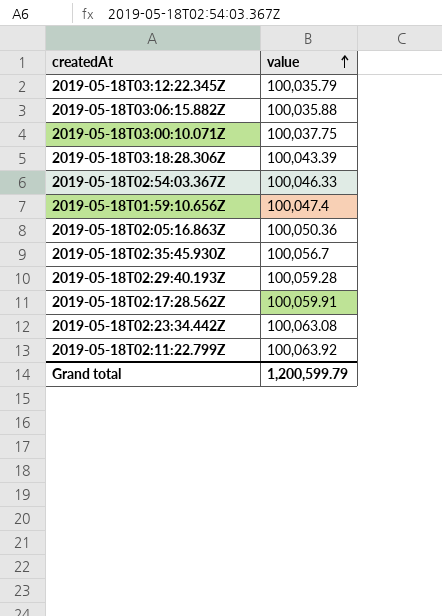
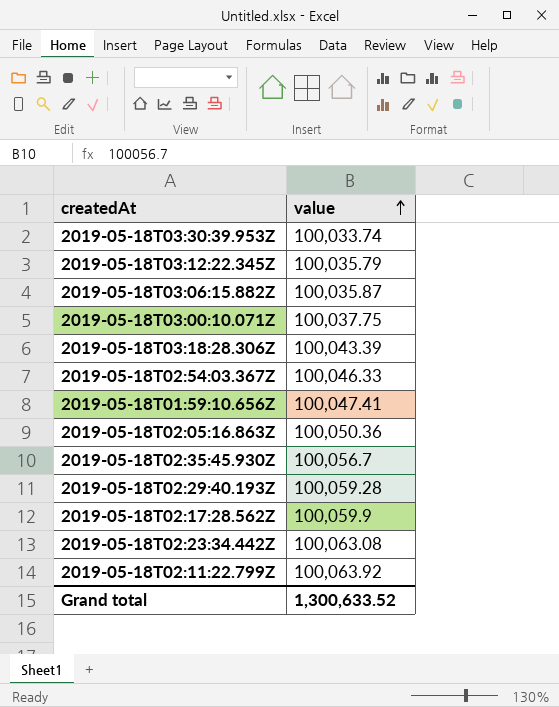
row 2019-05-18T03:30:39.953Z: none -> 100,033.74
2019-05-18T03:06:15.882Z | value: 100,035.88 -> 100,035.87
2019-05-18T01:59:10.656Z | value: 100,047.4 -> 100,047.41
2019-05-18T02:17:28.562Z | value: 100,059.91 -> 100,059.9
Grand total | value: 1,200,599.79 -> 1,300,633.52

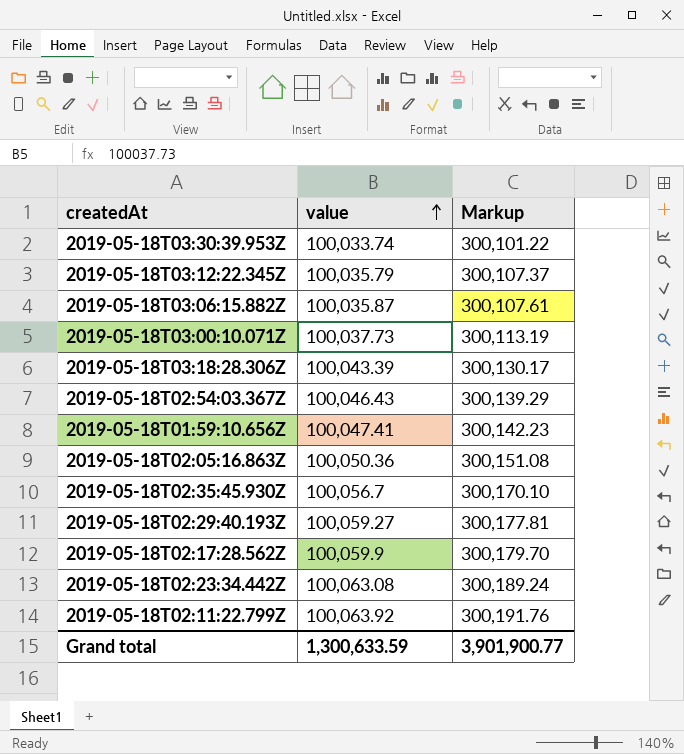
column Markup | formula: none -> [value] * 3
2019-05-18T03:00:10.071Z | value: 100,037.75 -> 100,037.73
2019-05-18T02:54:03.367Z | value: 100,046.33 -> 100,046.43
2019-05-18T02:29:40.193Z | value: 100,059.28 -> 100,059.27
Grand total | value: 1,300,633.52 -> 1,300,633.59

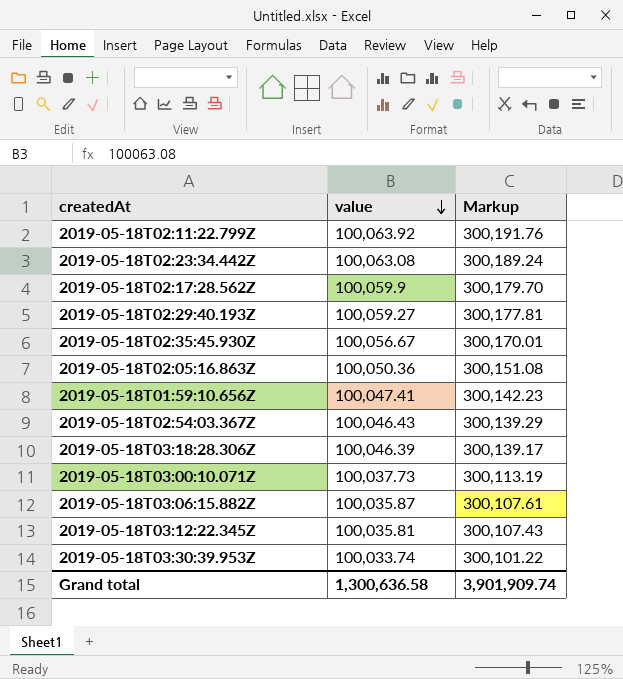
row order: value ascending -> value descending
2019-05-18T02:35:45.930Z | value: 100,056.7 -> 100,056.67
2019-05-18T02:35:45.930Z | Markup: 300,170.10 -> 300,170.01
2019-05-18T03:18:28.306Z | value: 100,043.39 -> 100,046.39
2019-05-18T03:18:28.306Z | Markup: 300,130.17 -> 300,139.17
2019-05-18T03:12:22.345Z | value: 100,035.79 -> 100,035.81
2019-05-18T03:12:22.345Z | Markup: 300,107.37 -> 300,107.43
Grand total | value: 1,300,633.59 -> 1,300,636.58
Grand total | Markup: 3,901,900.77 -> 3,901,909.74

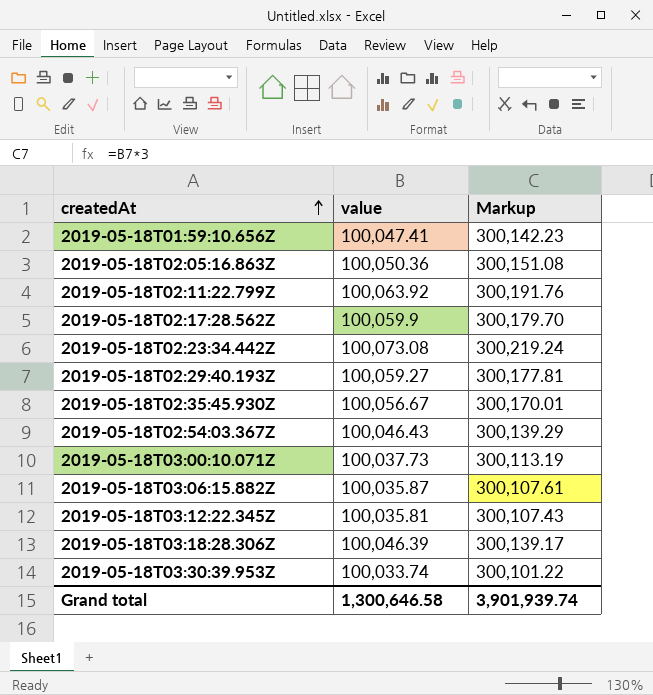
row order: value descending -> createdAt ascending
2019-05-18T02:23:34.442Z | value: 100,063.08 -> 100,073.08
2019-05-18T02:23:34.442Z | Markup: 300,189.24 -> 300,219.24
Grand total | value: 1,300,636.58 -> 1,300,646.58
Grand total | Markup: 3,901,909.74 -> 3,901,939.74

